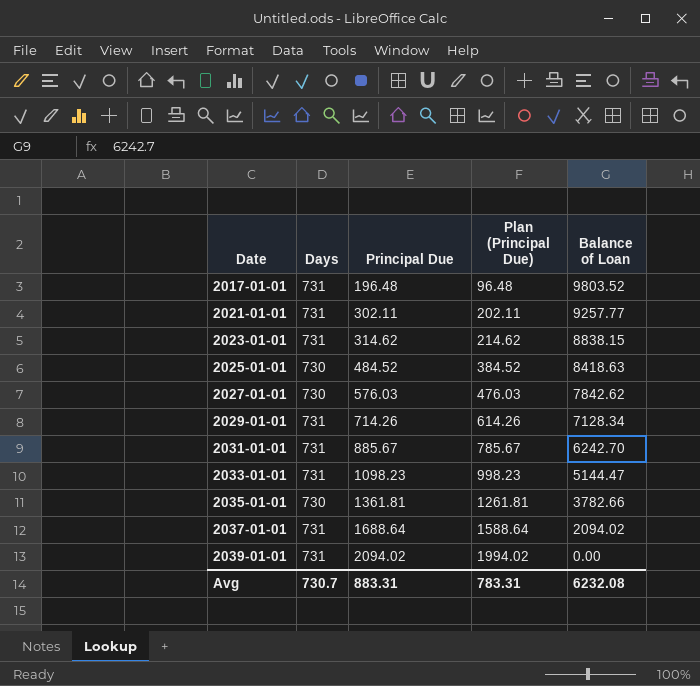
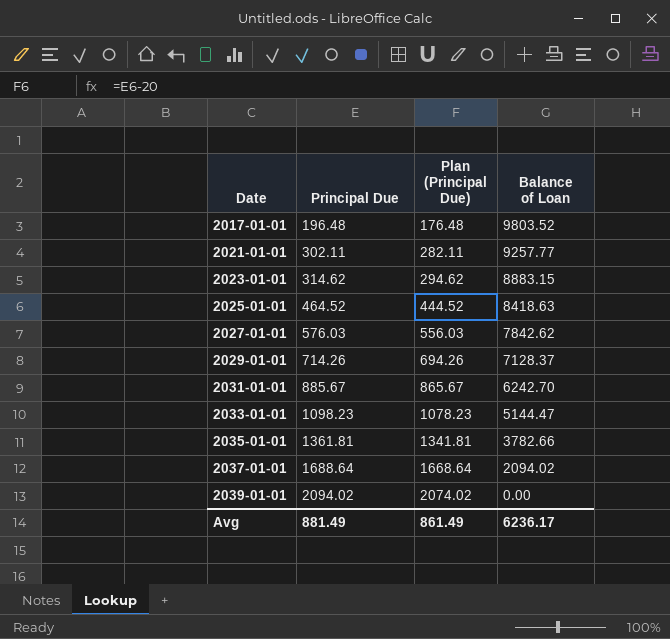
column Days | position: 2 -> none
column Plan (Principal Due) | formula: [Principal Due] - 100 -> [Principal Due] - 20
2023-01-01 | Balance of Loan: 8838.15 -> 8883.15
2025-01-01 | Principal Due: 484.52 -> 464.52
2029-01-01 | Balance of Loan: 7128.34 -> 7128.37
Avg | Principal Due: 883.31 -> 881.49
Avg | Plan (Principal Due): 783.31 -> 861.49
Avg | Balance of Loan: 6232.08 -> 6236.17

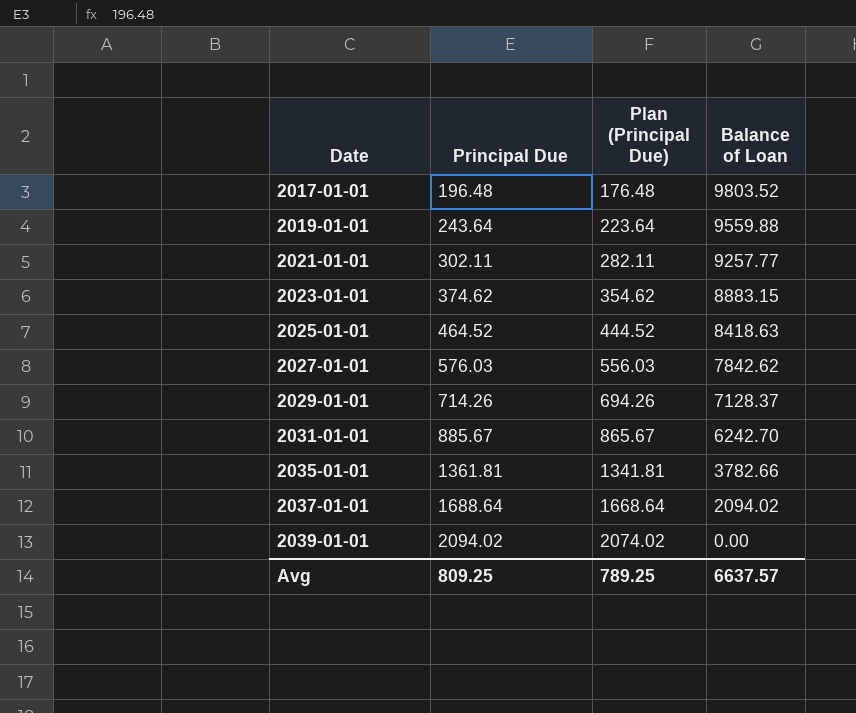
row 2033-01-01: 1098.23 | 1078.23 | 5144.47 -> none
row 2019-01-01: none -> 243.64 | 223.64 | 9559.88
2023-01-01 | Principal Due: 314.62 -> 374.62
2023-01-01 | Plan (Principal Due): 294.62 -> 354.62
Avg | Principal Due: 881.49 -> 809.25
Avg | Plan (Principal Due): 861.49 -> 789.25
Avg | Balance of Loan: 6236.17 -> 6637.57

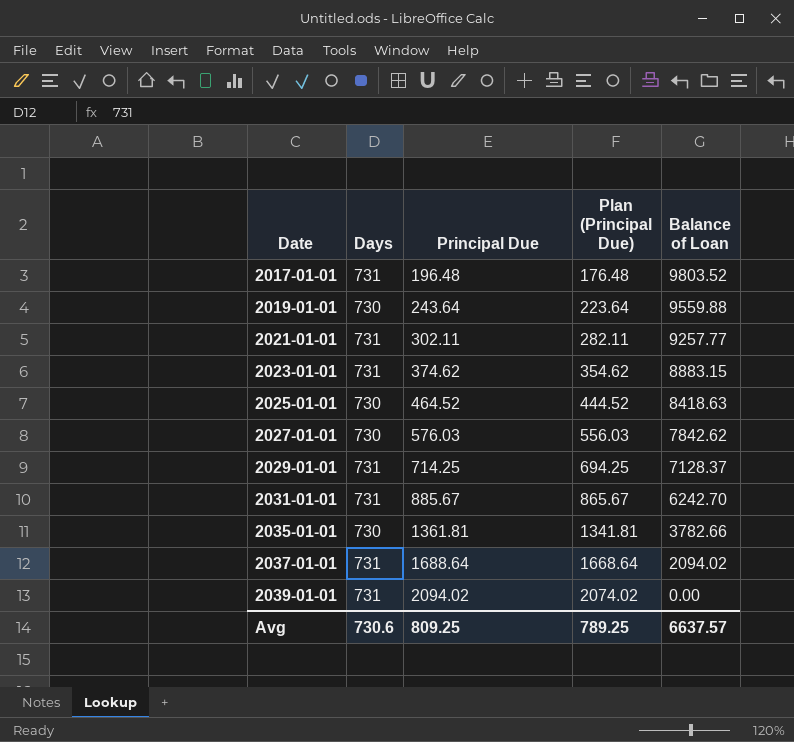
column Days | position: none -> 2
2029-01-01 | Principal Due: 714.26 -> 714.25
2029-01-01 | Plan (Principal Due): 694.26 -> 694.25

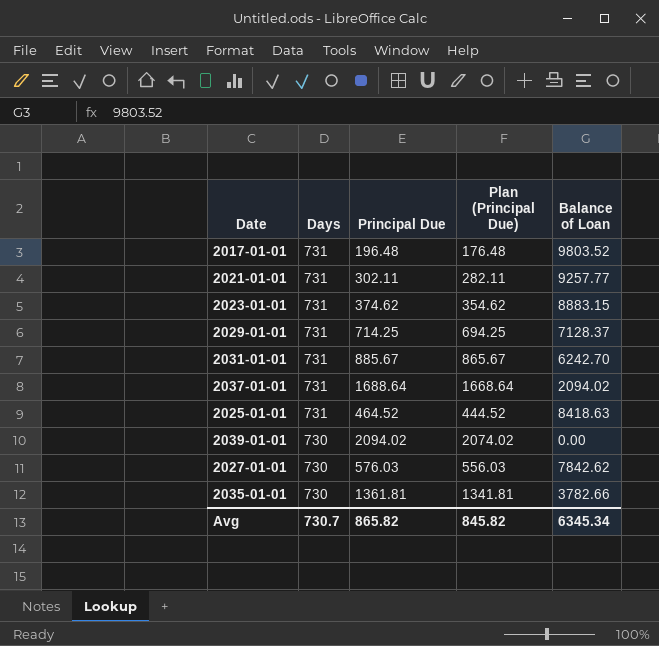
row order: Date ascending -> Days descending
row 2019-01-01: 730 | 243.64 | 223.64 | 9559.88 -> none
2025-01-01 | Days: 730 -> 731
2039-01-01 | Days: 731 -> 730
Avg | Days: 730.6 -> 730.7
Avg | Principal Due: 809.25 -> 865.82
Avg | Plan (Principal Due): 789.25 -> 845.82
Avg | Balance of Loan: 6637.57 -> 6345.34

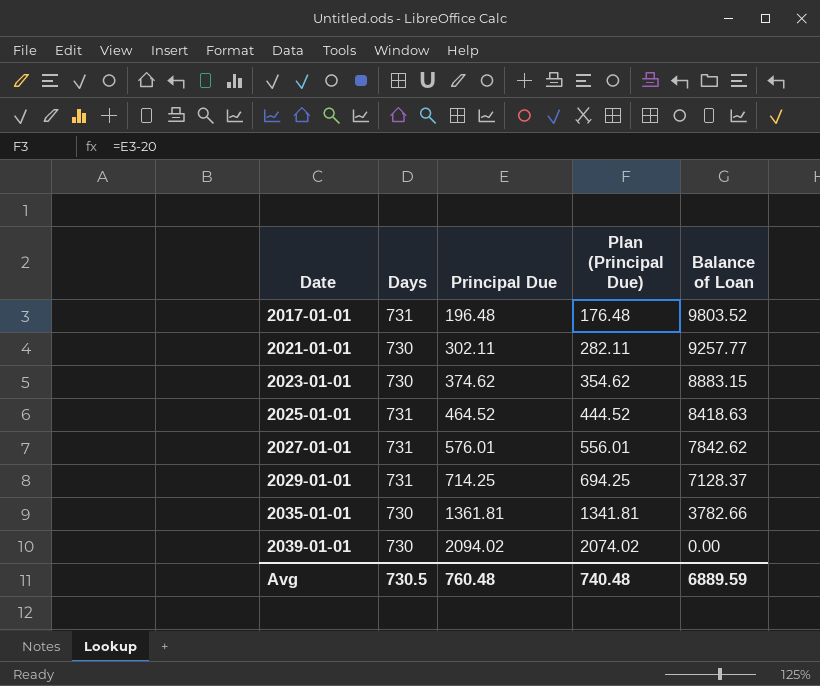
row order: Days descending -> Date ascending
row 2031-01-01: 731 | 885.67 | 865.67 | 6242.70 -> none
row 2037-01-01: 731 | 1688.64 | 1668.64 | 2094.02 -> none
2021-01-01 | Days: 731 -> 730
2023-01-01 | Days: 731 -> 730
2027-01-01 | Days: 730 -> 731
2027-01-01 | Principal Due: 576.03 -> 576.01
2027-01-01 | Plan (Principal Due): 556.03 -> 556.01
Avg | Days: 730.7 -> 730.5
Avg | Principal Due: 865.82 -> 760.48
Avg | Plan (Principal Due): 845.82 -> 740.48
Avg | Balance of Loan: 6345.34 -> 6889.59

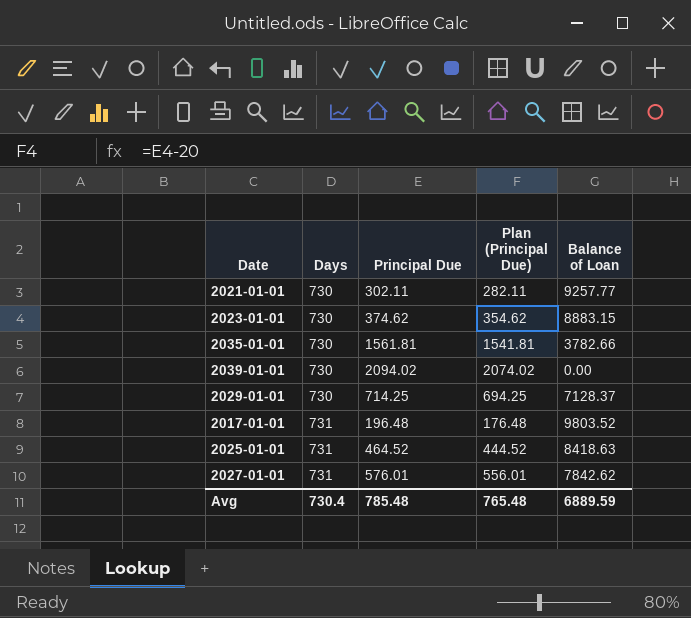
row order: Date ascending -> Days ascending
2035-01-01 | Principal Due: 1361.81 -> 1561.81
2035-01-01 | Plan (Principal Due): 1341.81 -> 1541.81
2029-01-01 | Days: 731 -> 730
Avg | Days: 730.5 -> 730.4
Avg | Principal Due: 760.48 -> 785.48
Avg | Plan (Principal Due): 740.48 -> 765.48

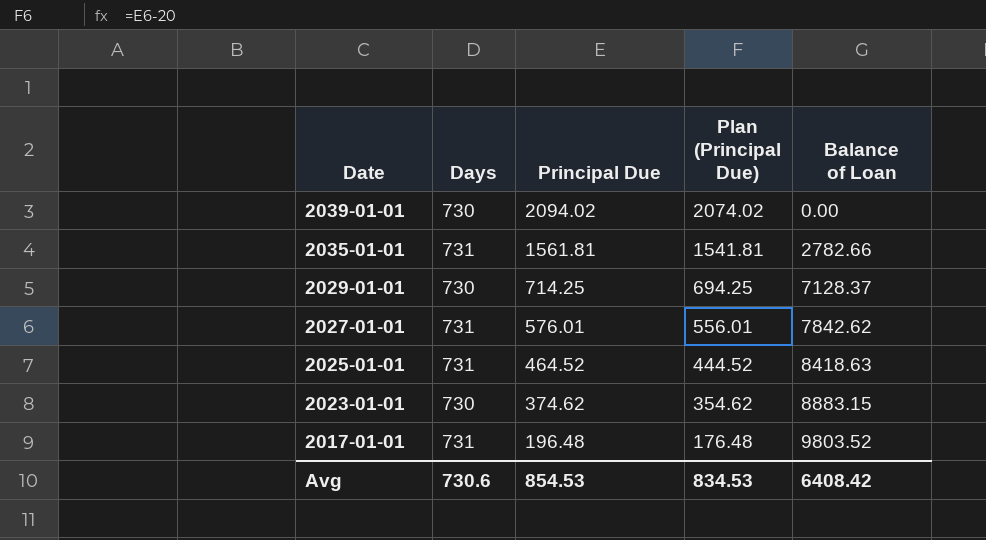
row order: Days ascending -> Date descending
row 2021-01-01: 730 | 302.11 | 282.11 | 9257.77 -> none
2035-01-01 | Days: 730 -> 731
2035-01-01 | Balance of Loan: 3782.66 -> 2782.66
Avg | Days: 730.4 -> 730.6
Avg | Principal Due: 785.48 -> 854.53
Avg | Plan (Principal Due): 765.48 -> 834.53
Avg | Balance of Loan: 6889.59 -> 6408.42

